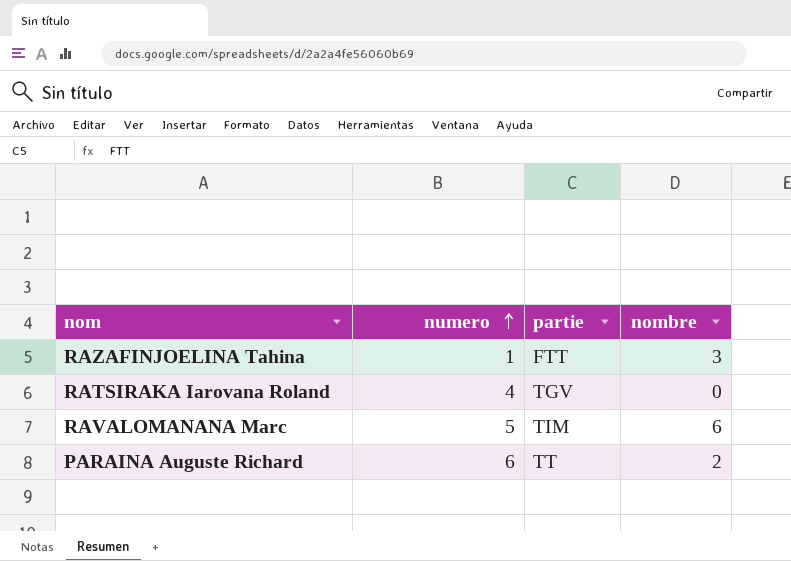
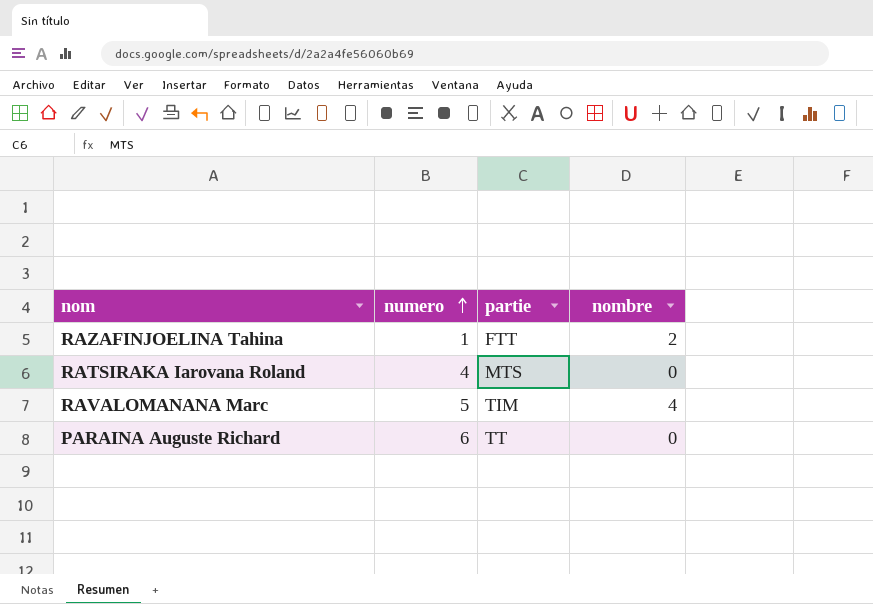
RAZAFINJOELINA Tahina | nombre: 3 -> 2
RATSIRAKA Iarovana Roland | partie: TGV -> MTS
RAVALOMANANA Marc | nombre: 6 -> 4
PARAINA Auguste Richard | nombre: 2 -> 0

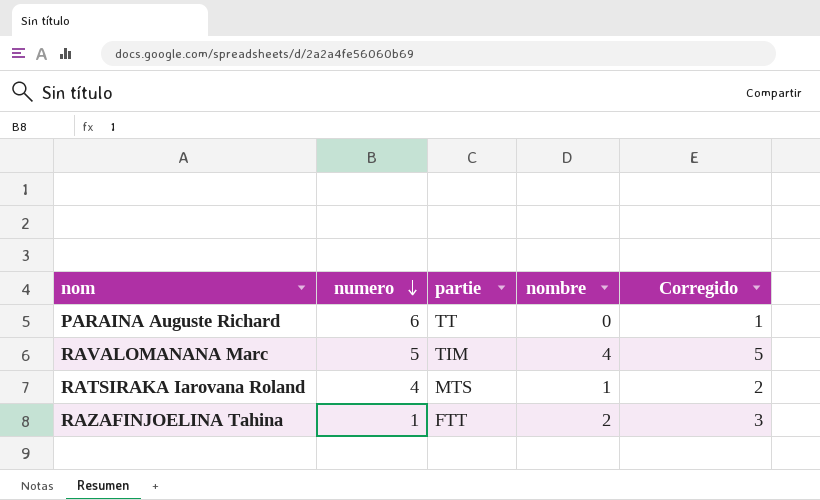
row order: numero ascending -> numero descending
column Corregido | formula: none -> [nombre] + 1
RATSIRAKA Iarovana Roland | nombre: 0 -> 1

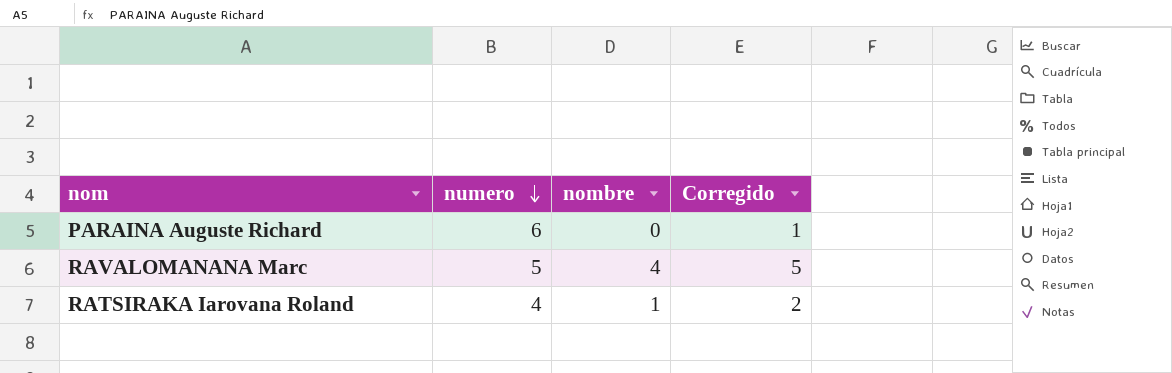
column partie | position: 3 -> none
row RAZAFINJOELINA Tahina: 1 | FTT | 2 | 3 -> none

